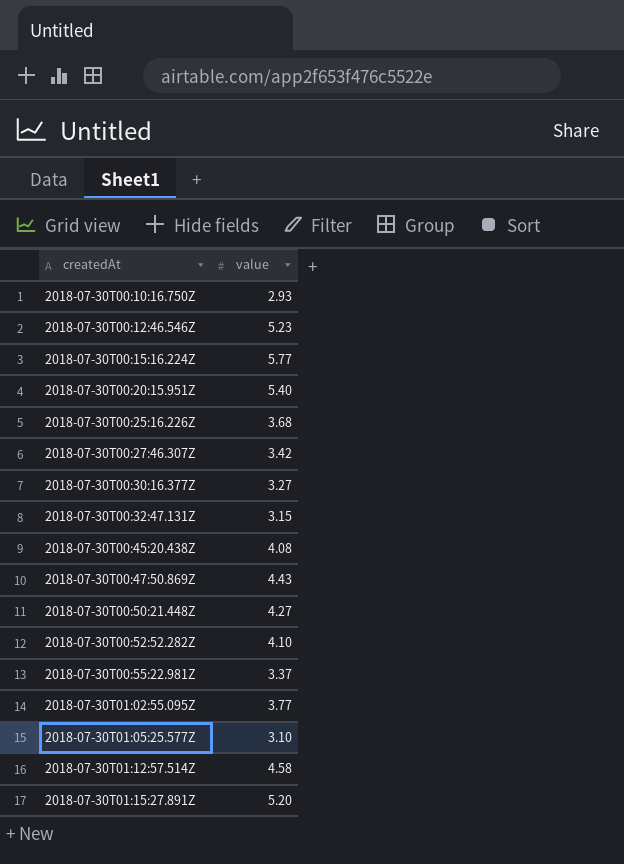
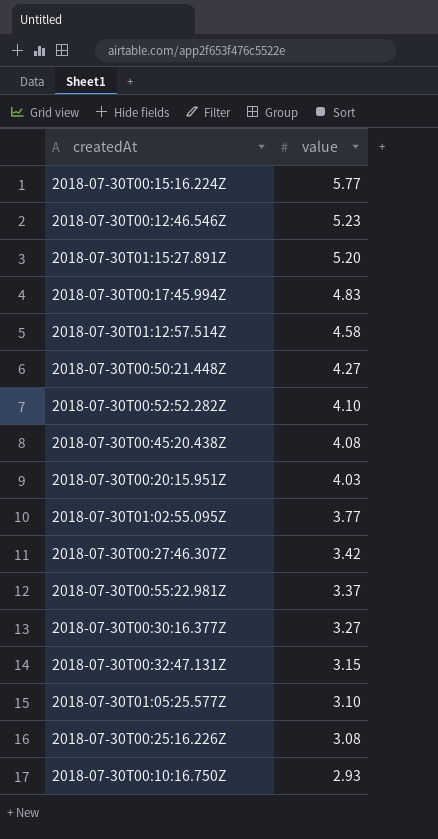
row order: createdAt ascending -> value descending
row 2018-07-30T00:47:50.869Z: 4.43 -> none
row 2018-07-30T00:17:45.994Z: none -> 4.83
2018-07-30T00:20:15.951Z | value: 5.40 -> 4.03
2018-07-30T00:25:16.226Z | value: 3.68 -> 3.08

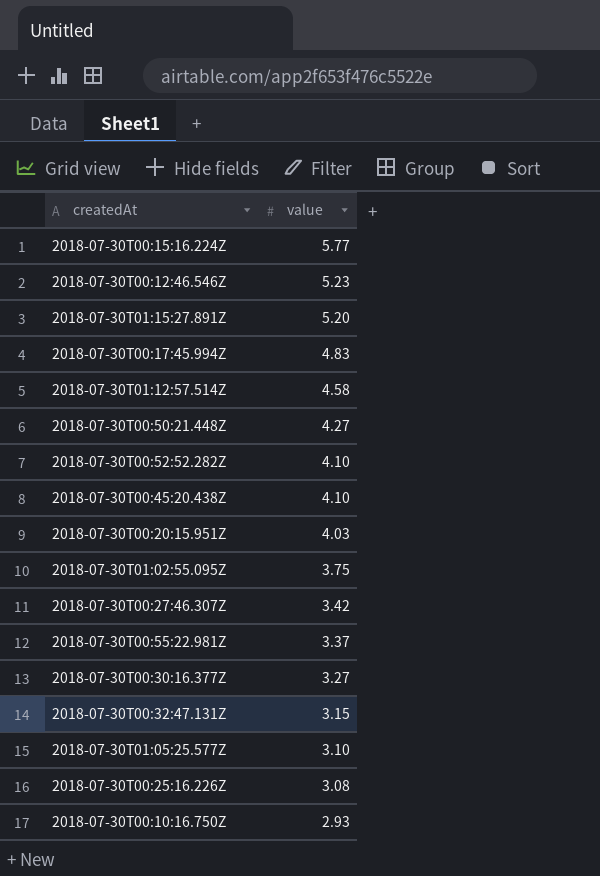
2018-07-30T00:45:20.438Z | value: 4.08 -> 4.10
2018-07-30T01:02:55.095Z | value: 3.77 -> 3.75

